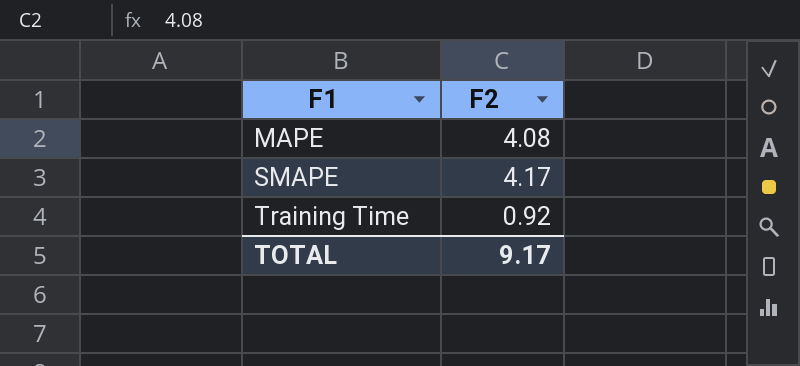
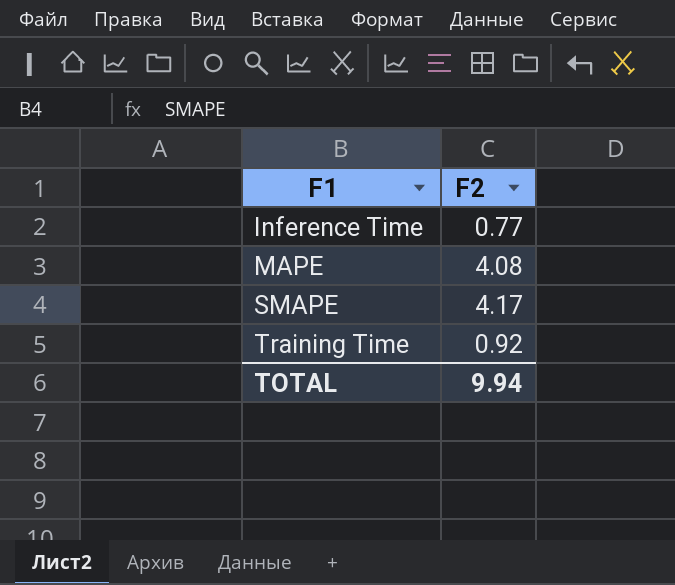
row Inference Time: none -> 0.77
TOTAL | F2: 9.17 -> 9.94

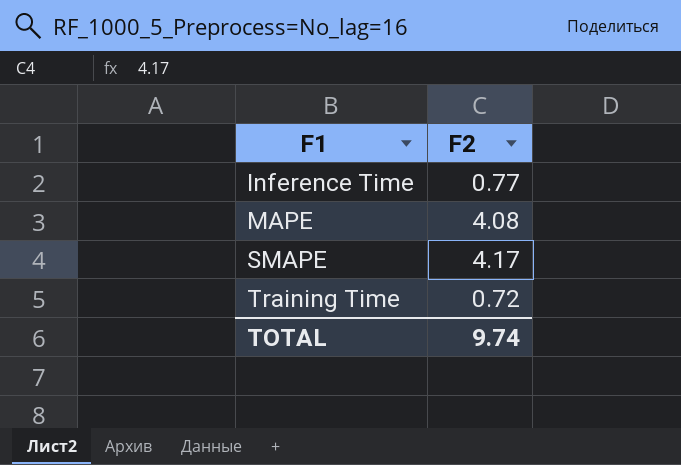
Training Time | F2: 0.92 -> 0.72
TOTAL | F2: 9.94 -> 9.74

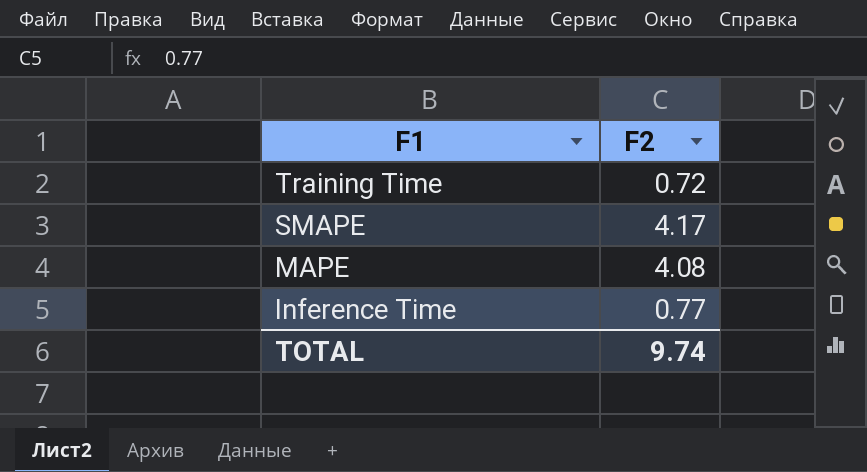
row order: F1 ascending -> F1 descending

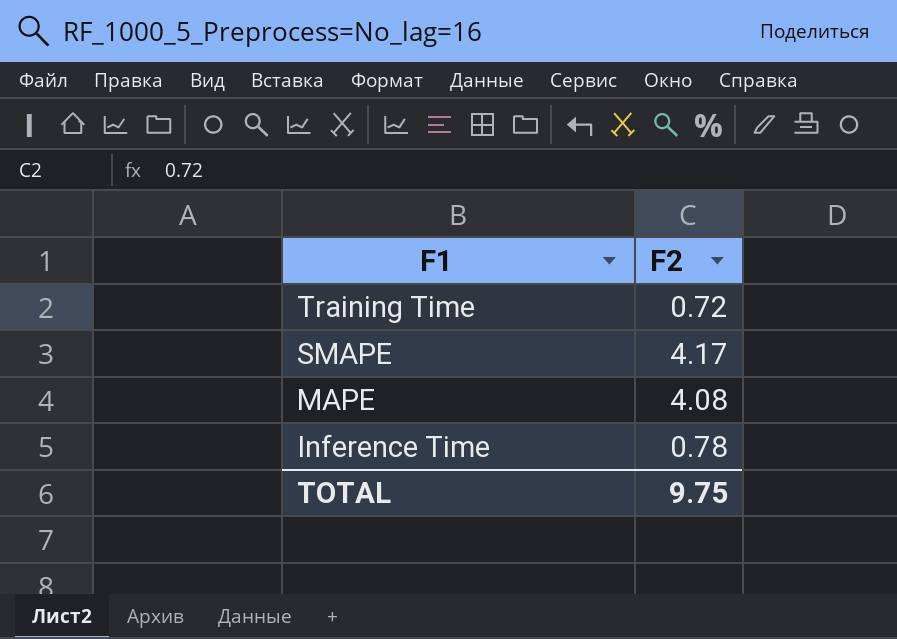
Inference Time | F2: 0.77 -> 0.78
TOTAL | F2: 9.74 -> 9.75

